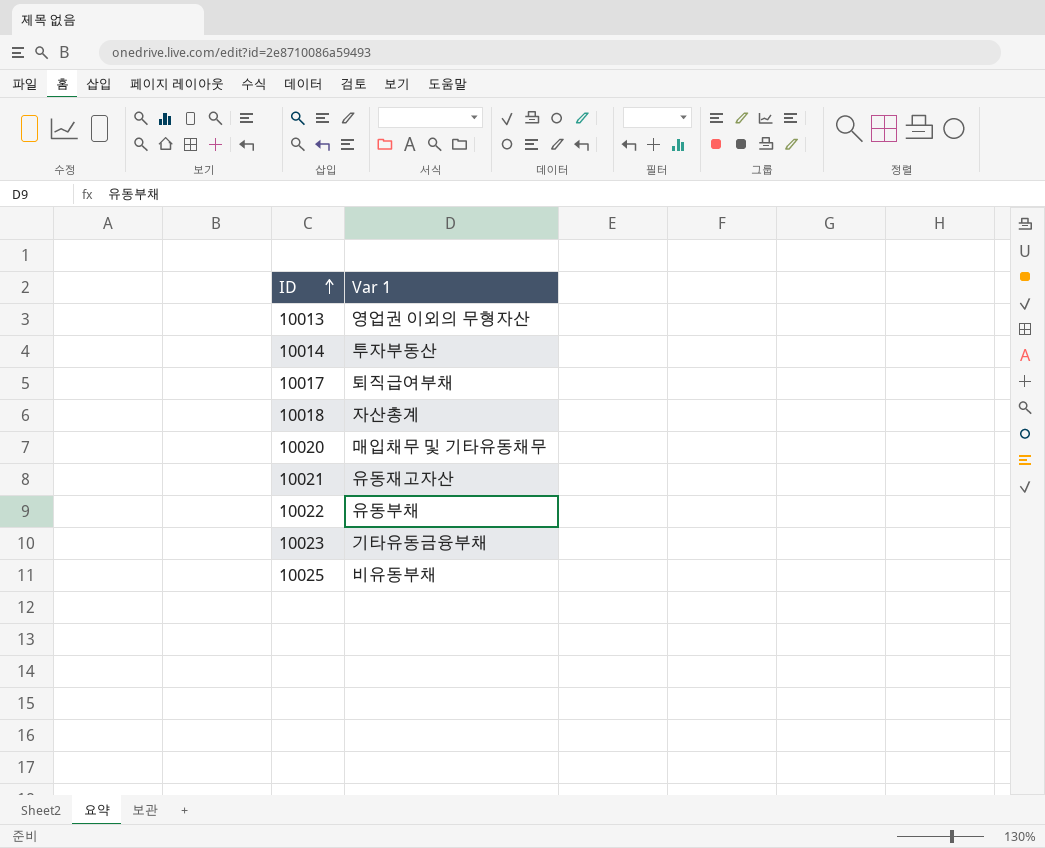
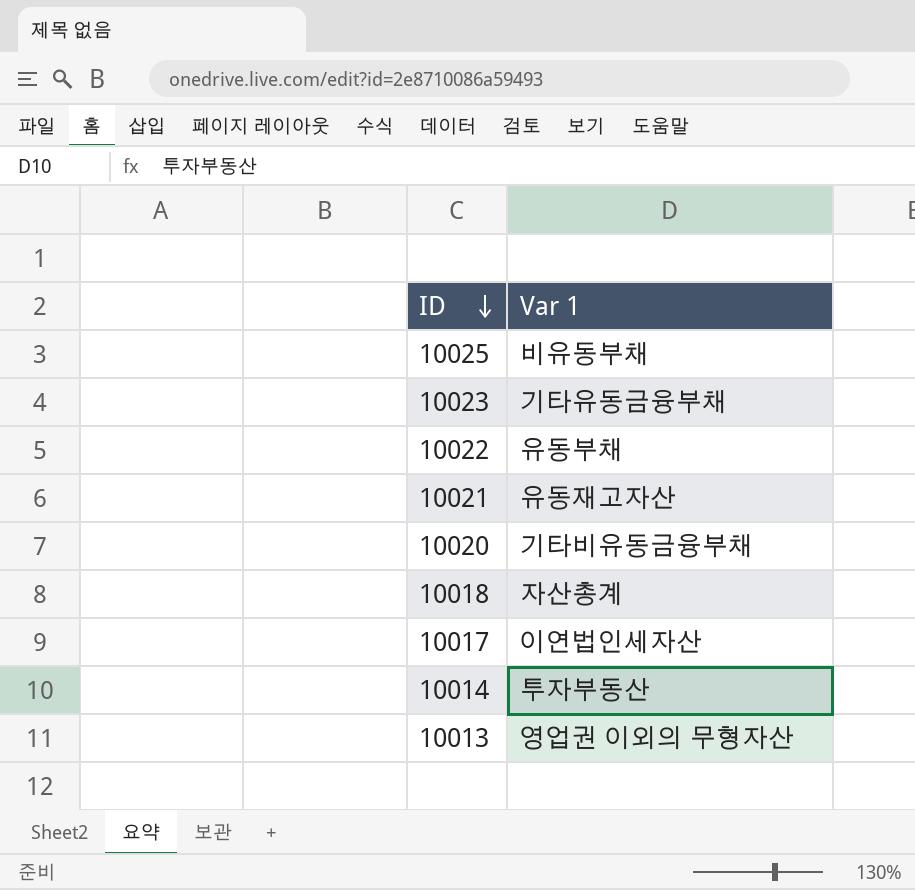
row order: ID ascending -> ID descending
10020 | Var 1: 매입채무 및 기타유동채무 -> 기타비유동금융부채
10017 | Var 1: 퇴직급여부채 -> 이연법인세자산

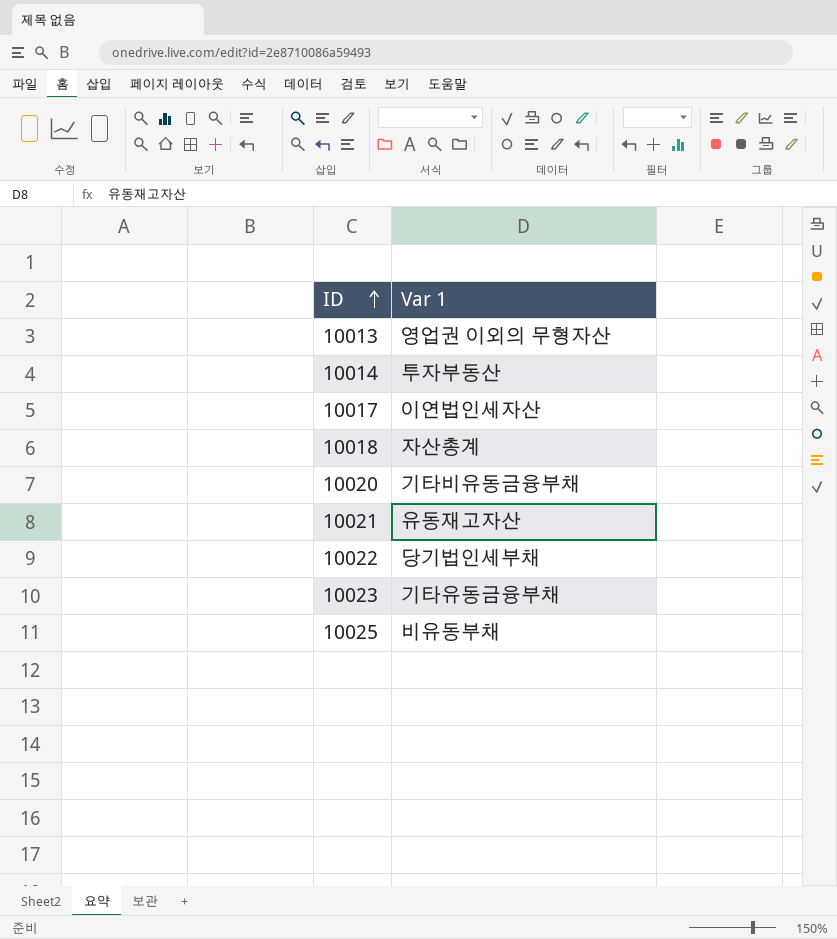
row order: ID descending -> ID ascending
10022 | Var 1: 유동부채 -> 당기법인세부채

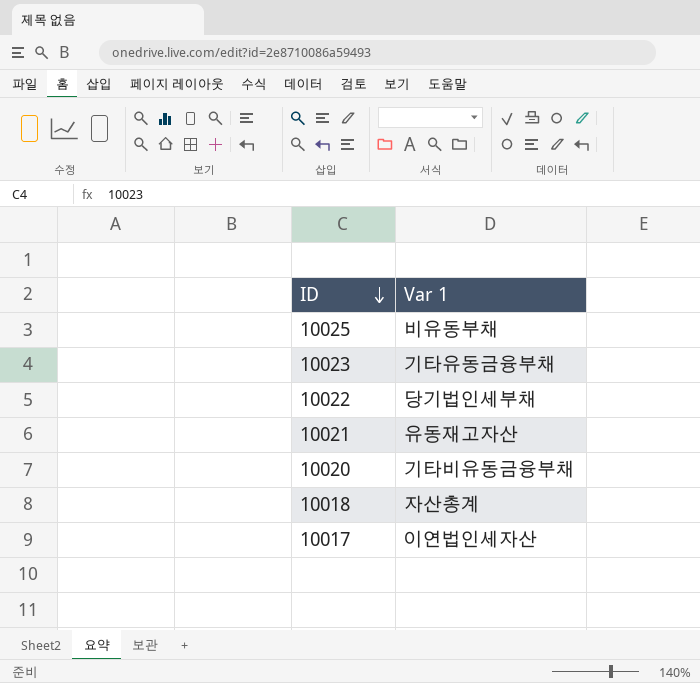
row order: ID ascending -> ID descending
row 10013: 영업권 이외의 무형자산 -> none
row 10014: 투자부동산 -> none

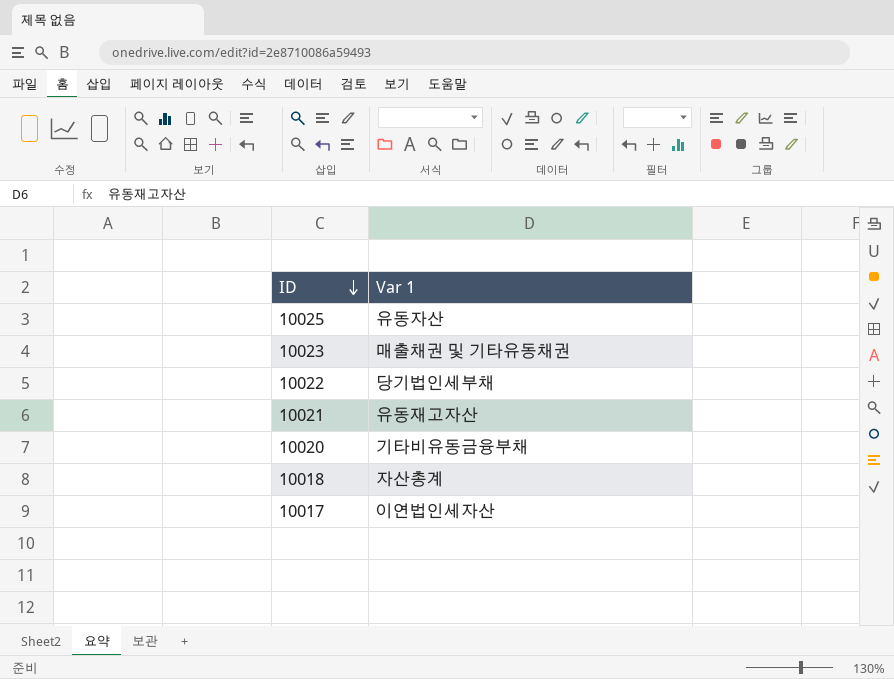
10025 | Var 1: 비유동부채 -> 유동자산
10023 | Var 1: 기타유동금융부채 -> 매출채권 및 기타유동채권

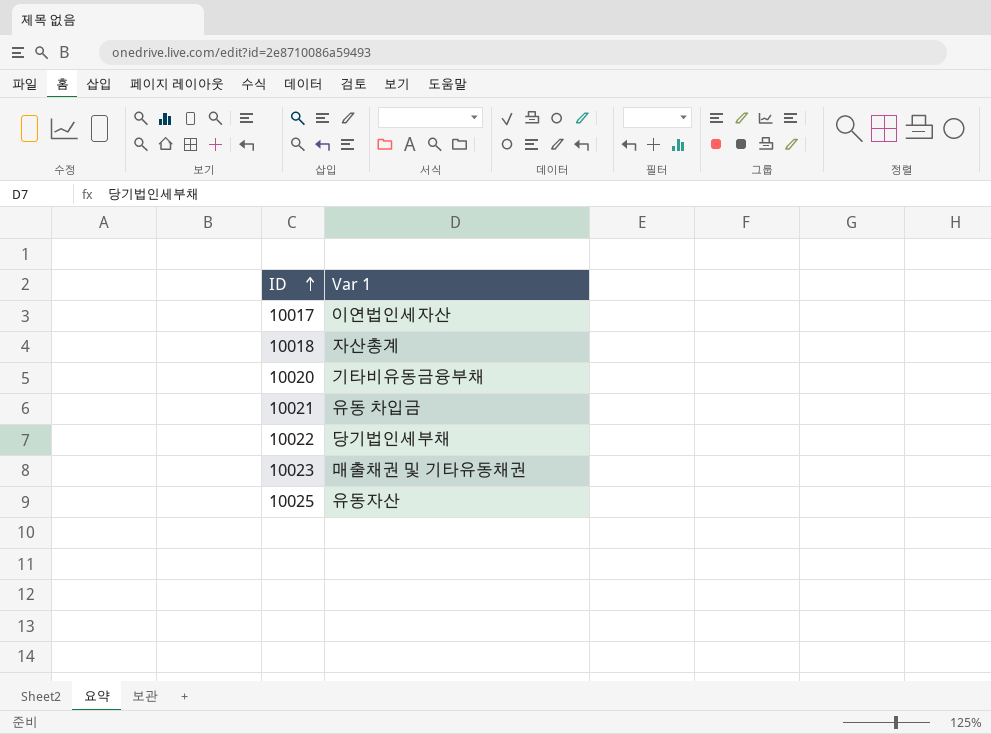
row order: ID descending -> ID ascending
10021 | Var 1: 유동재고자산 -> 유동 차입금

